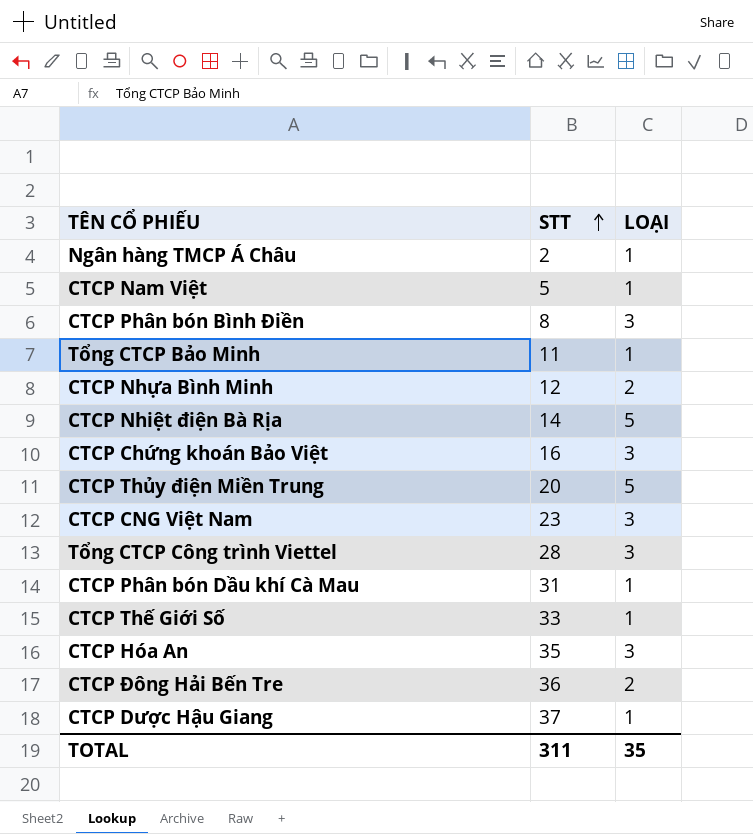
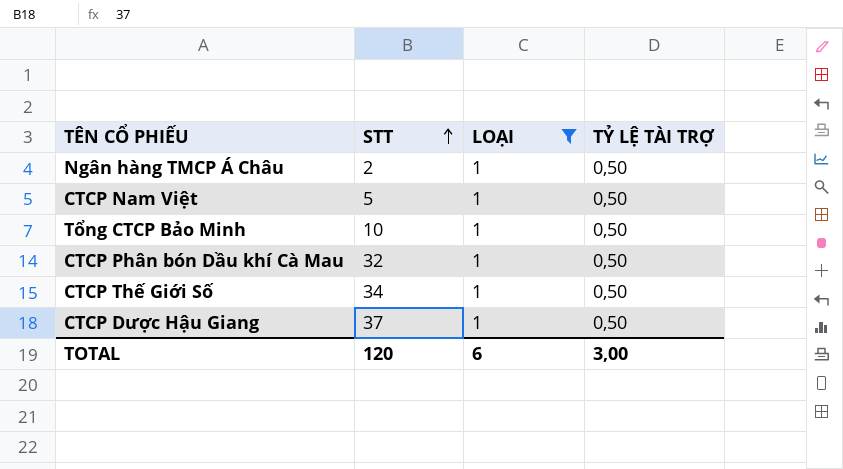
filter: none -> LOẠI = 1
column TỶ LỆ TÀI TRỢ | position: none -> 4
Tổng CTCP Bảo Minh | STT: 11 -> 10
CTCP Phân bón Dầu khí Cà Mau | STT: 31 -> 32
CTCP Thế Giới Số | STT: 33 -> 34
TOTAL | STT: 311 -> 120
TOTAL | LOẠI: 35 -> 6

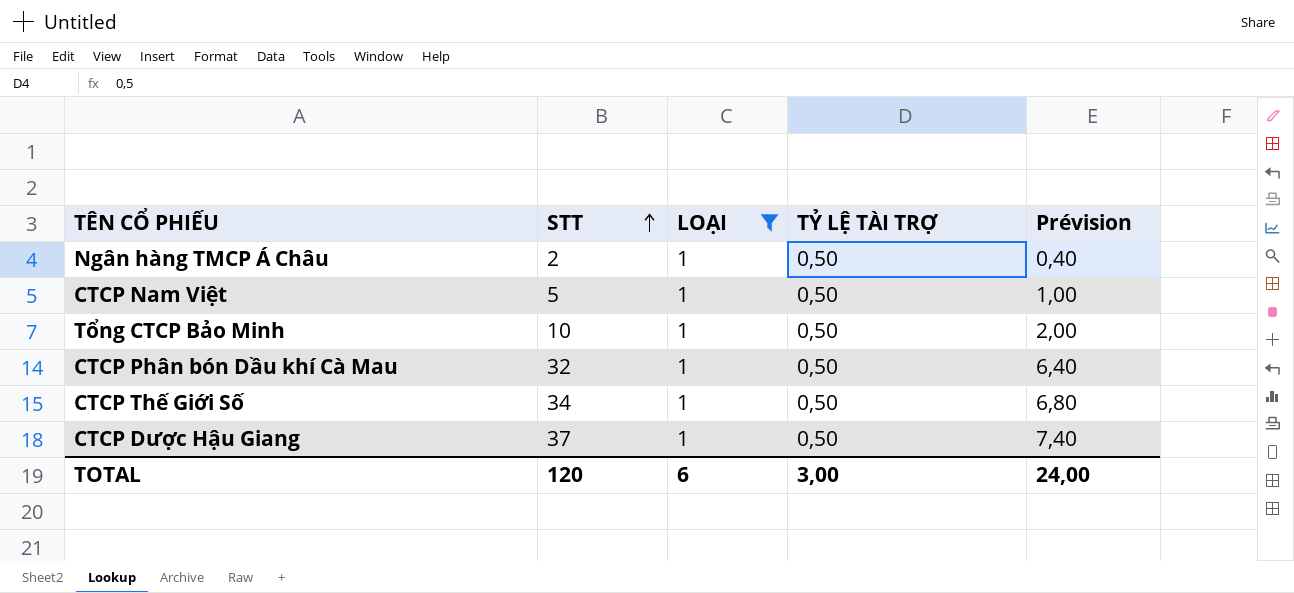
column Prévision | formula: none -> [STT] * 0,2

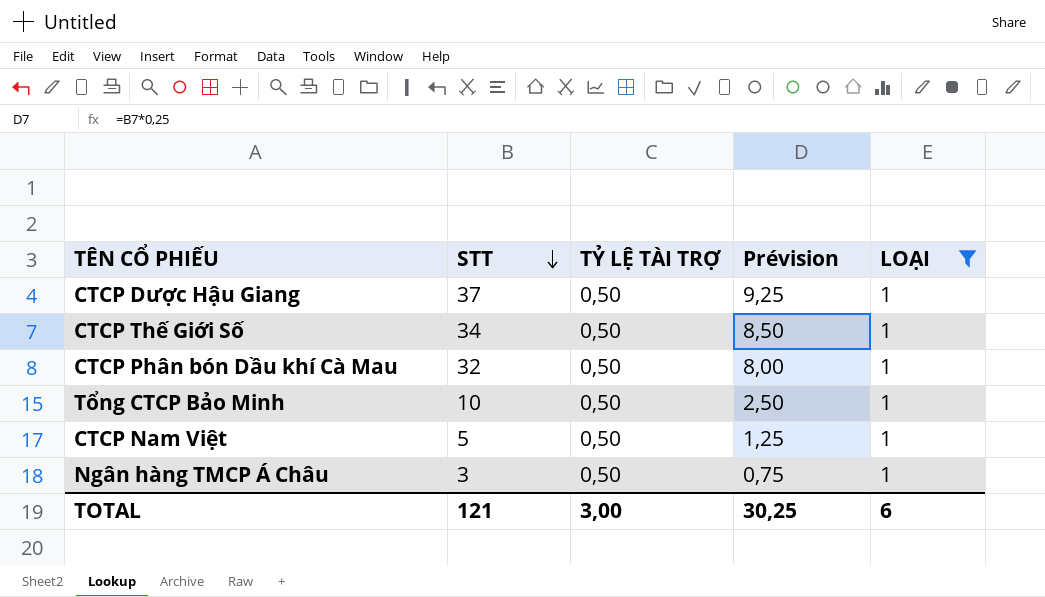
row order: STT ascending -> STT descending
column Prévision | formula: [STT] * 0,2 -> [STT] * 0,25
column LOẠI | position: 3 -> 5
Ngân hàng TMCP Á Châu | STT: 2 -> 3
TOTAL | STT: 120 -> 121
TOTAL | Prévision: 24,00 -> 30,25

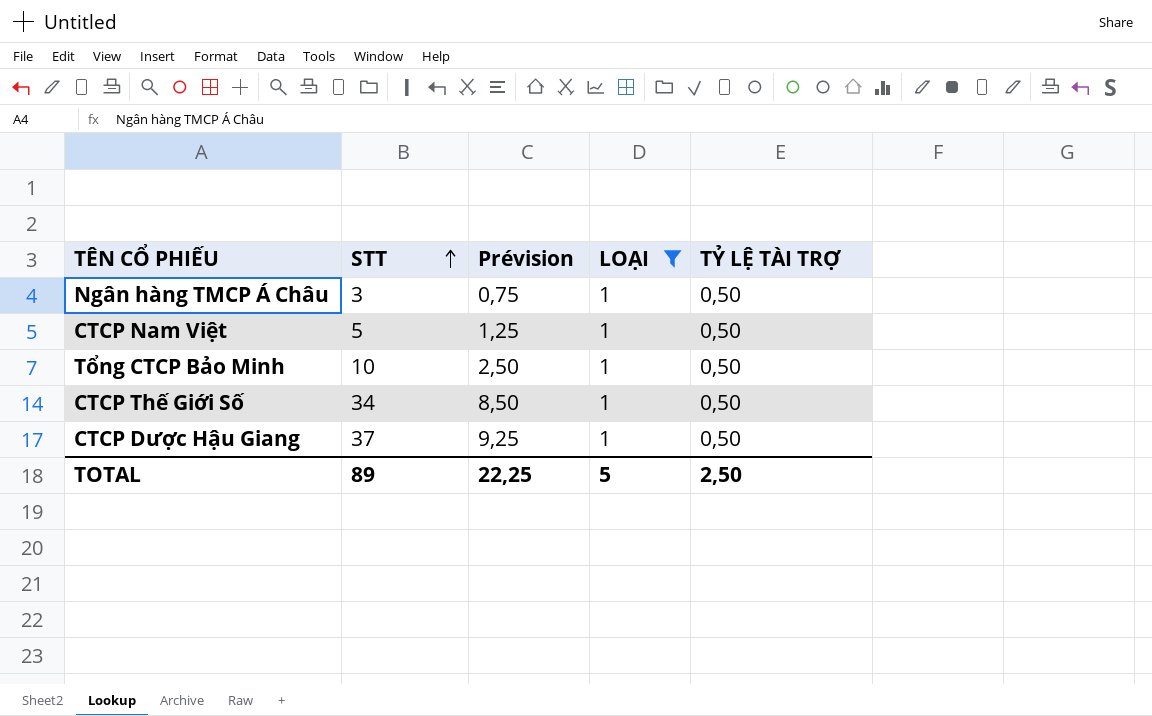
row order: STT descending -> STT ascending
column TỶ LỆ TÀI TRỢ | position: 3 -> 5
row CTCP Phân bón Dầu khí Cà Mau: 32 | 0,50 | 8,00 | 1 -> none
TOTAL | STT: 121 -> 89
TOTAL | Prévision: 30,25 -> 22,25
TOTAL | LOẠI: 6 -> 5
TOTAL | TỶ LỆ TÀI TRỢ: 3,00 -> 2,50

